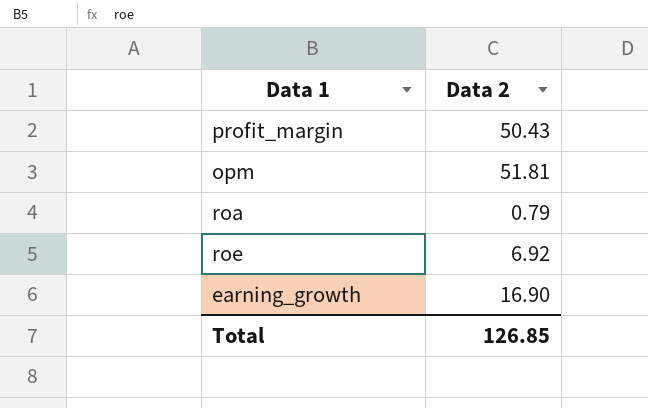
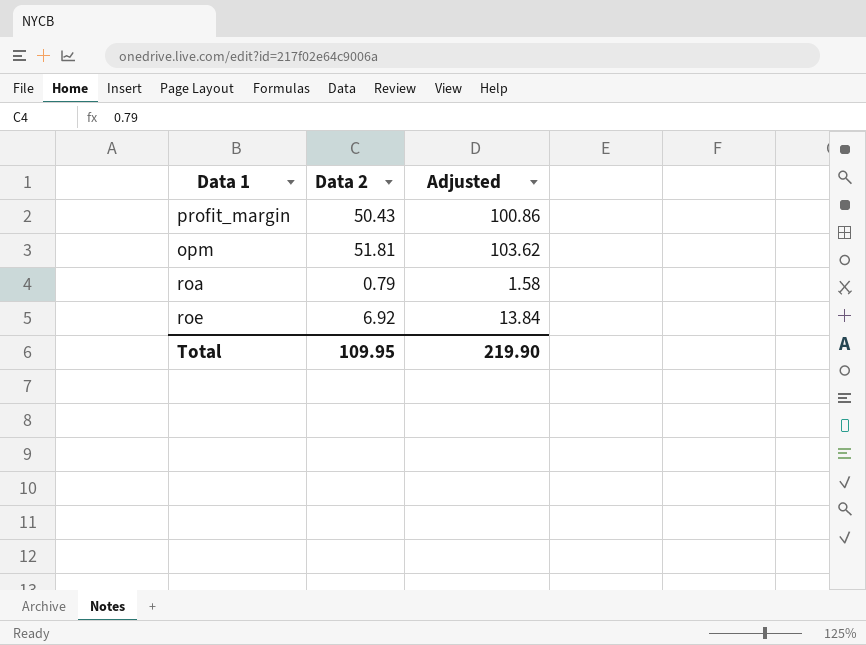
column Adjusted | formula: none -> [Data 2] * 2
row earning_growth: 16.90 -> none
Total | Data 2: 126.85 -> 109.95

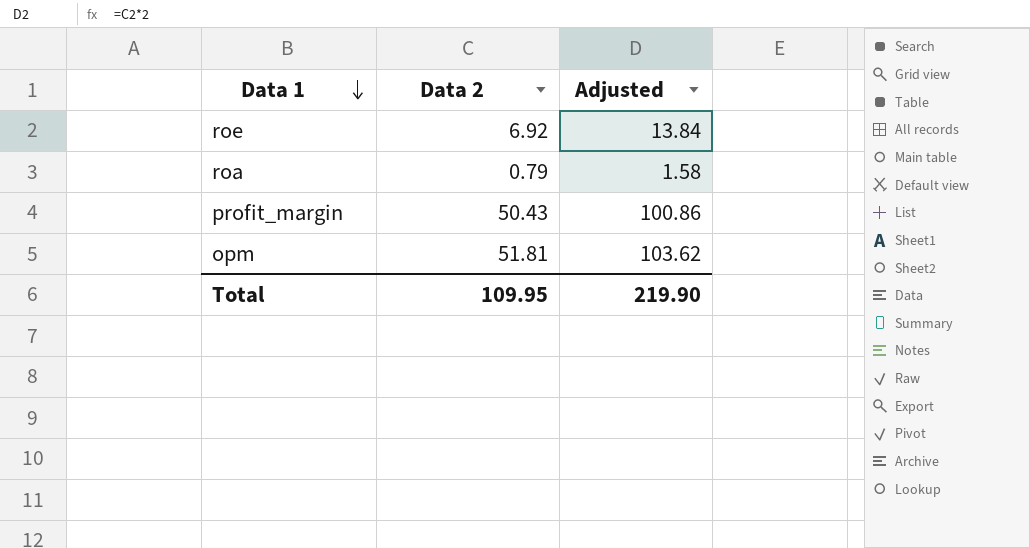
row order: none -> Data 1 descending

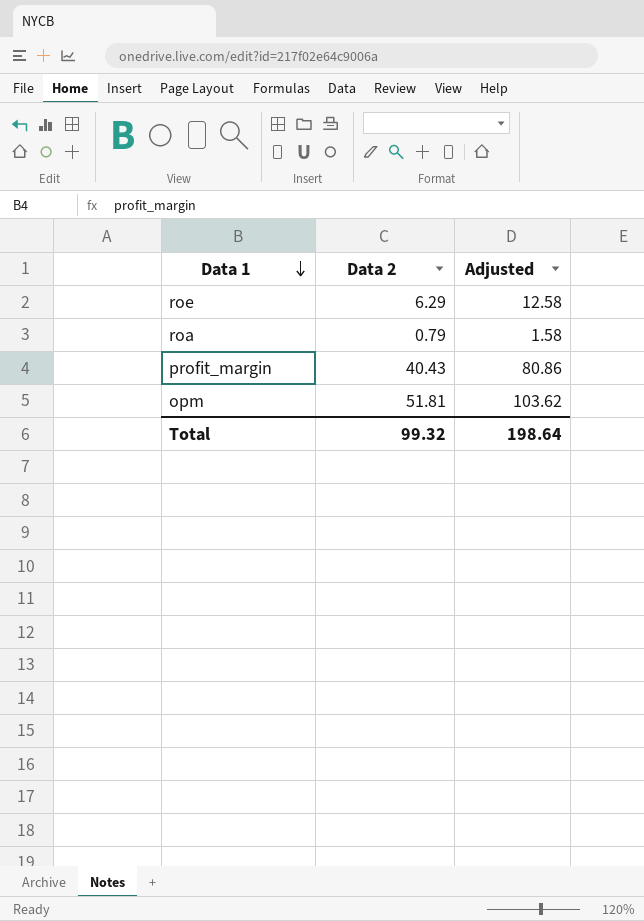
roe | Data 2: 6.92 -> 6.29
roe | Adjusted: 13.84 -> 12.58
profit_margin | Data 2: 50.43 -> 40.43
profit_margin | Adjusted: 100.86 -> 80.86
Total | Data 2: 109.95 -> 99.32
Total | Adjusted: 219.90 -> 198.64

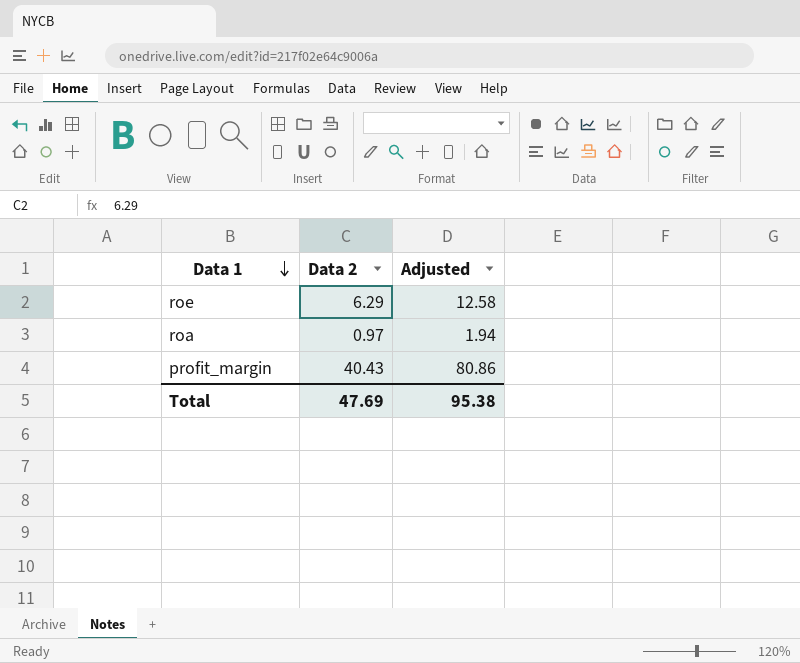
row opm: 51.81 | 103.62 -> none
roa | Data 2: 0.79 -> 0.97
roa | Adjusted: 1.58 -> 1.94
Total | Data 2: 99.32 -> 47.69
Total | Adjusted: 198.64 -> 95.38

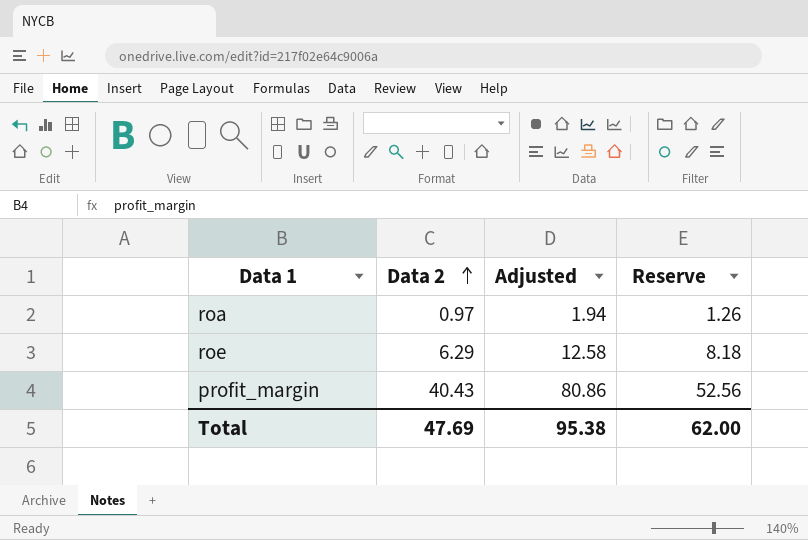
row order: Data 1 descending -> Data 2 ascending
column Reserve | formula: none -> [Data 2] * 1.3

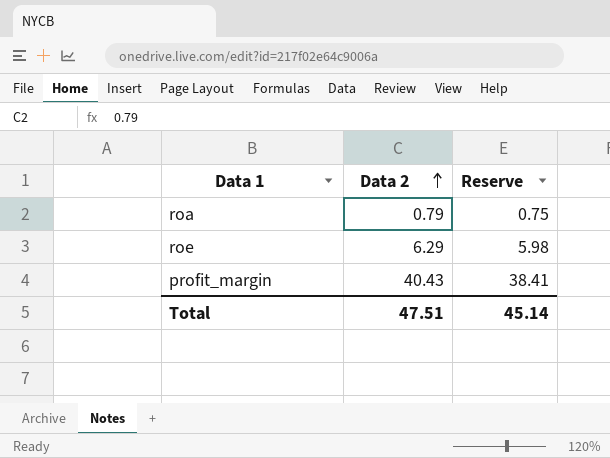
column Adjusted | formula: [Data 2] * 2 -> none
column Reserve | formula: [Data 2] * 1.3 -> [Data 2] * 0.95
roa | Data 2: 0.97 -> 0.79
Total | Data 2: 47.69 -> 47.51
Total | Reserve: 62.00 -> 45.14

